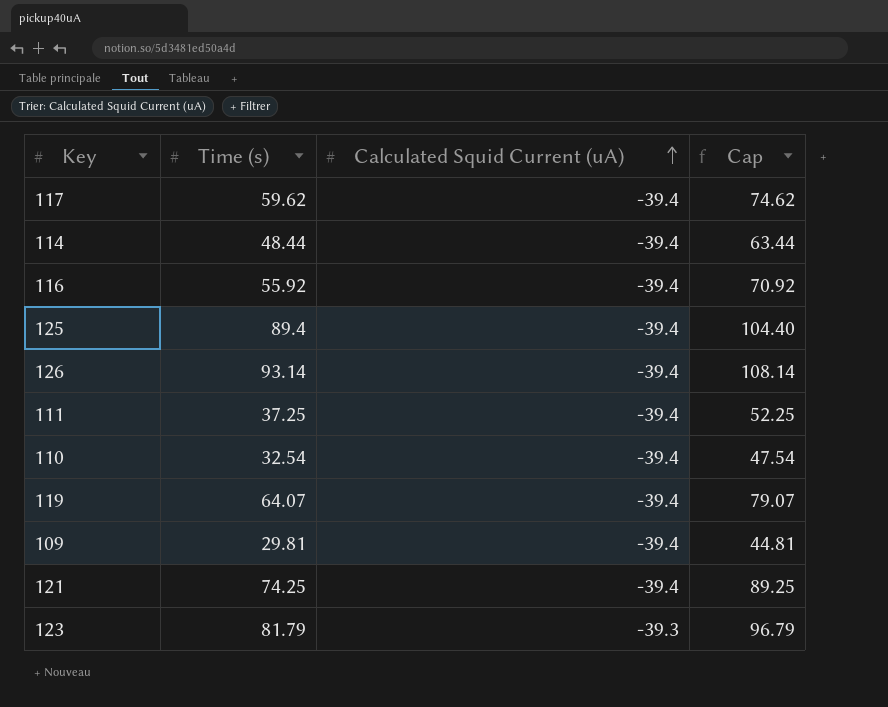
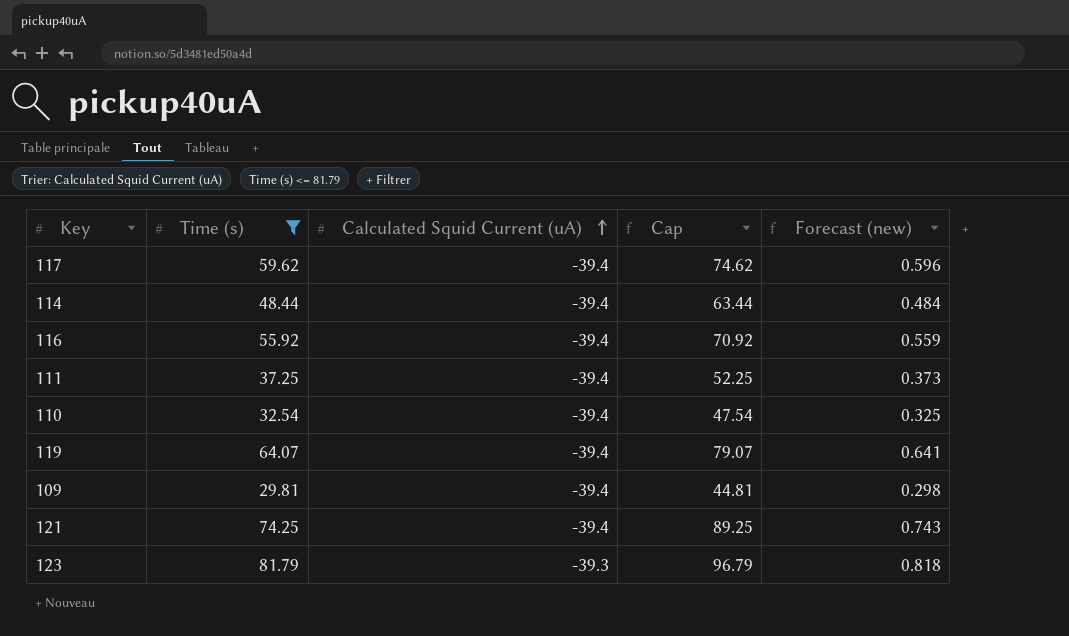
filter: none -> Time (s) <= 81.79
column Forecast (new) | formula: none -> [Time (s)] * 0.01

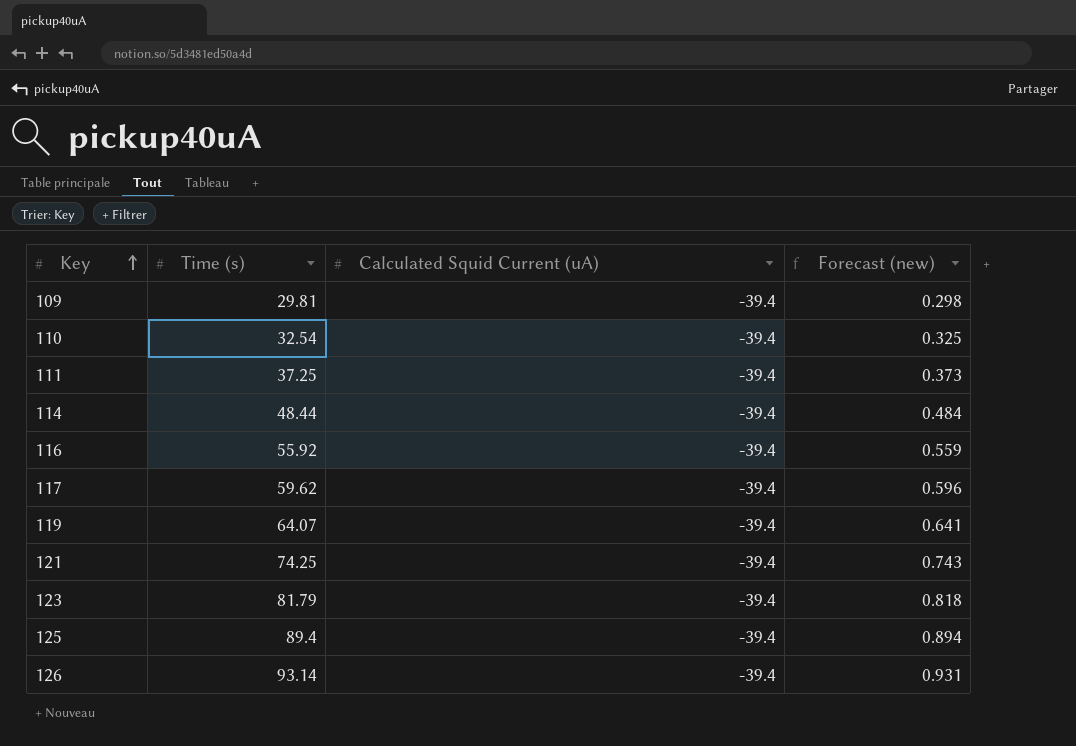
filter: Time (s) <= 81.79 -> none
row order: Calculated Squid Current (uA) ascending -> Key ascending
column Cap | formula: [Time (s)] + 15 -> none
123 | Calculated Squid Current (uA): -39.3 -> -39.4

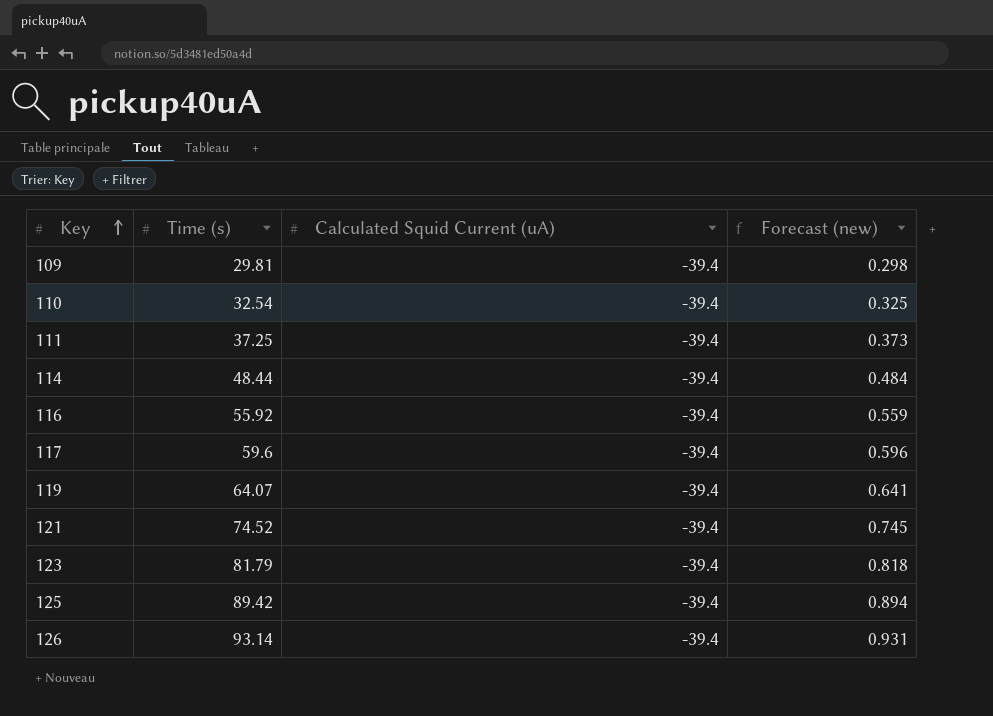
117 | Time (s): 59.62 -> 59.6
121 | Time (s): 74.25 -> 74.52
121 | Forecast (new): 0.743 -> 0.745
125 | Time (s): 89.4 -> 89.42

